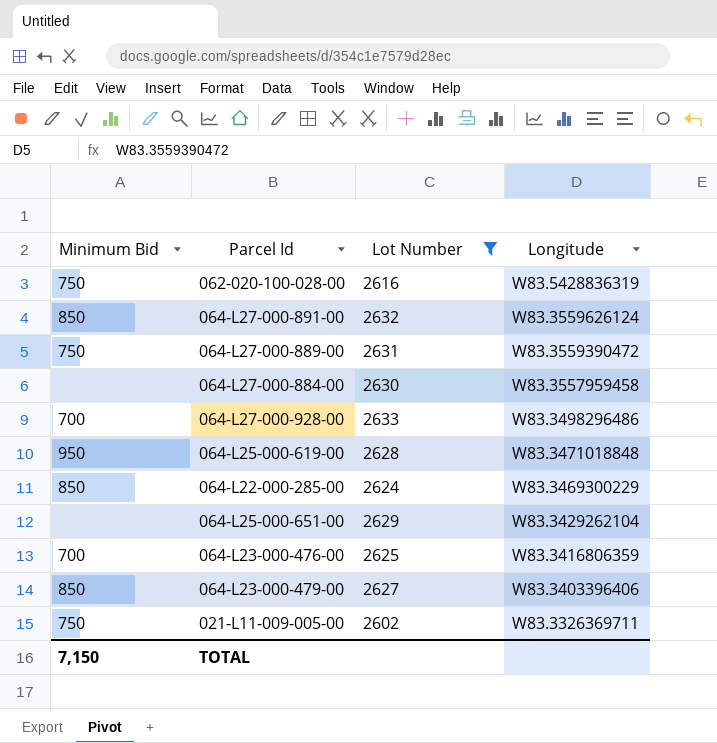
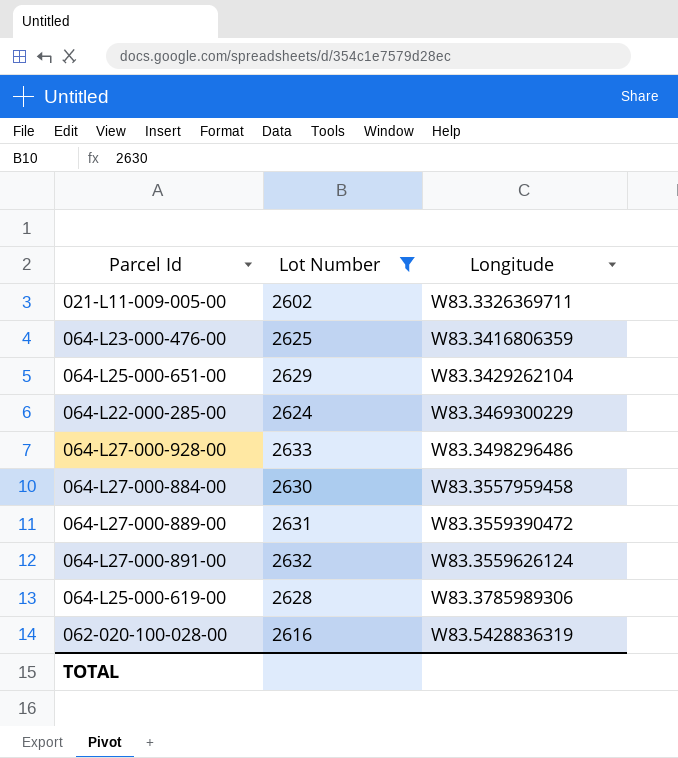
row order: Longitude descending -> Longitude ascending
column Minimum Bid | position: 1 -> none
row 064-L23-000-479-00: 850 | 2627 | W83.3403396406 -> none
064-L25-000-619-00 | Longitude: W83.3471018848 -> W83.3785989306

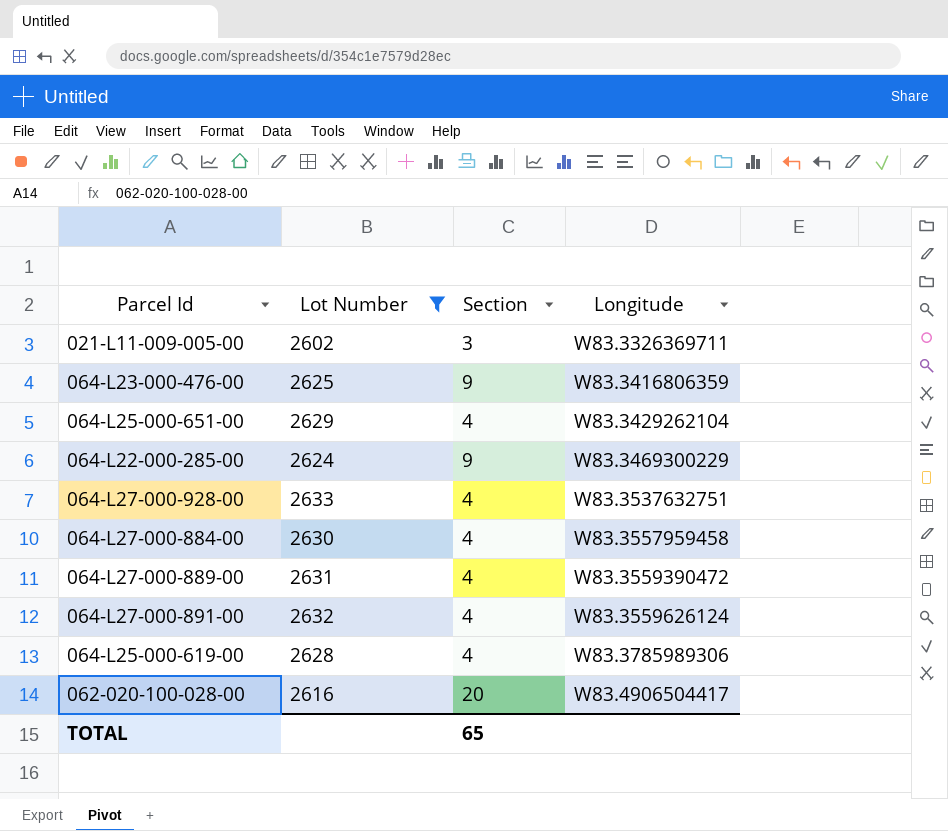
column Section | position: none -> 3
064-L27-000-928-00 | Longitude: W83.3498296486 -> W83.3537632751
062-020-100-028-00 | Longitude: W83.5428836319 -> W83.4906504417

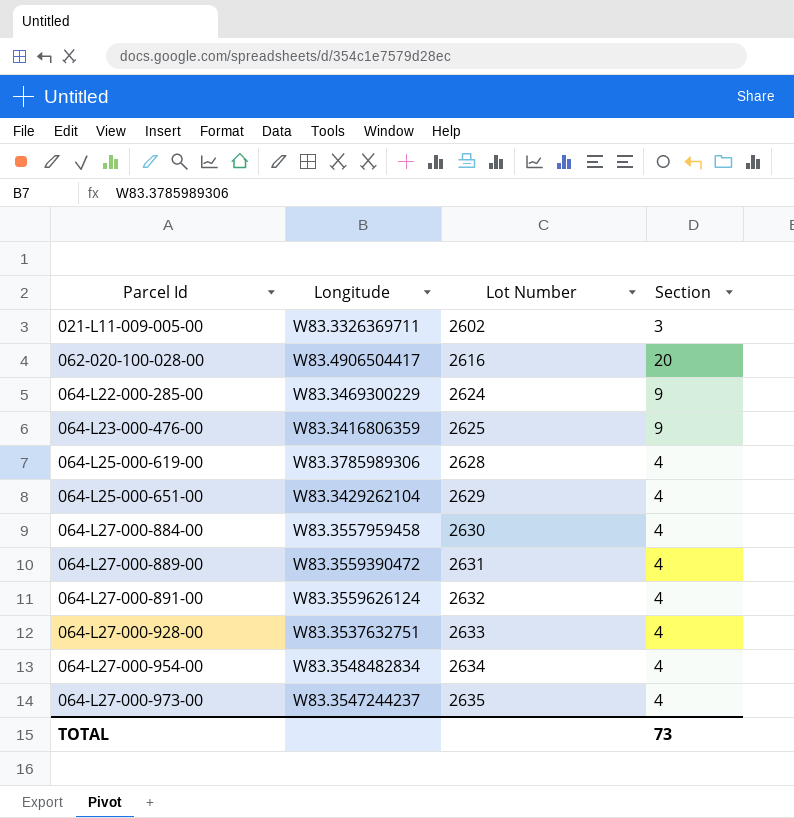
filter: Lot Number <= 2633 -> none
row order: Longitude ascending -> Parcel Id ascending
column Longitude | position: 4 -> 2
TOTAL | Section: 65 -> 73

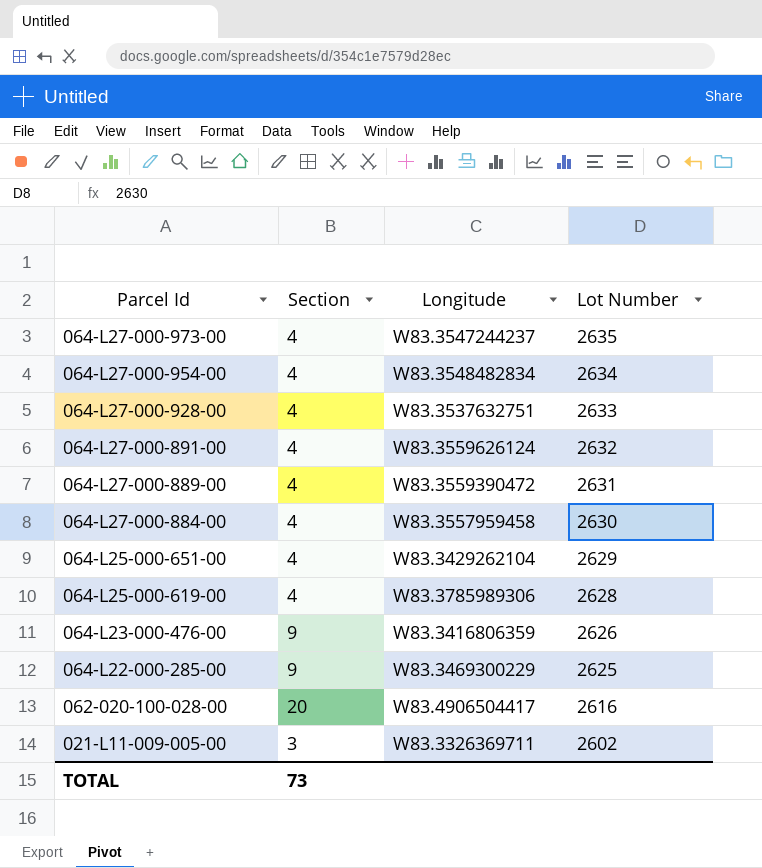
row order: Parcel Id ascending -> Parcel Id descending
column Section | position: 4 -> 2
064-L23-000-476-00 | Lot Number: 2625 -> 2626
064-L22-000-285-00 | Lot Number: 2624 -> 2625

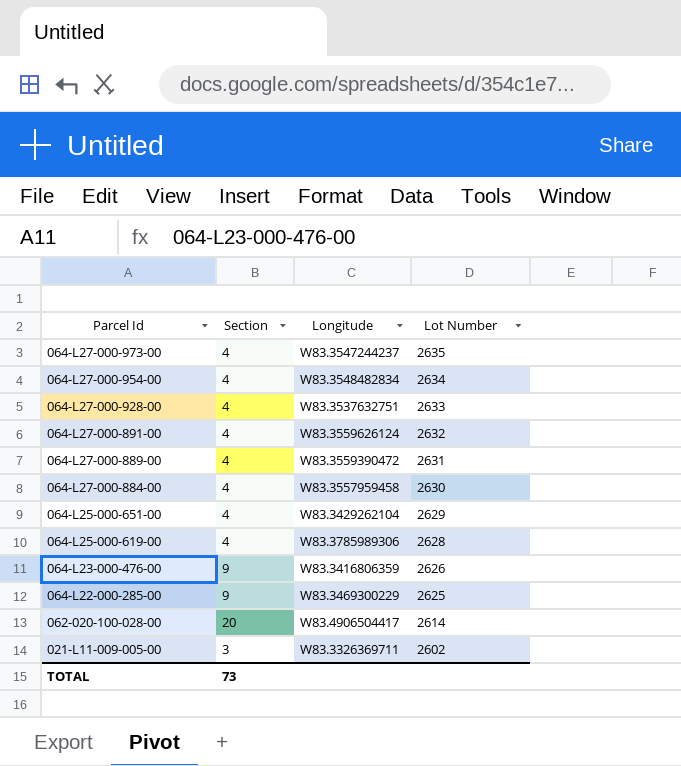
062-020-100-028-00 | Lot Number: 2616 -> 2614

